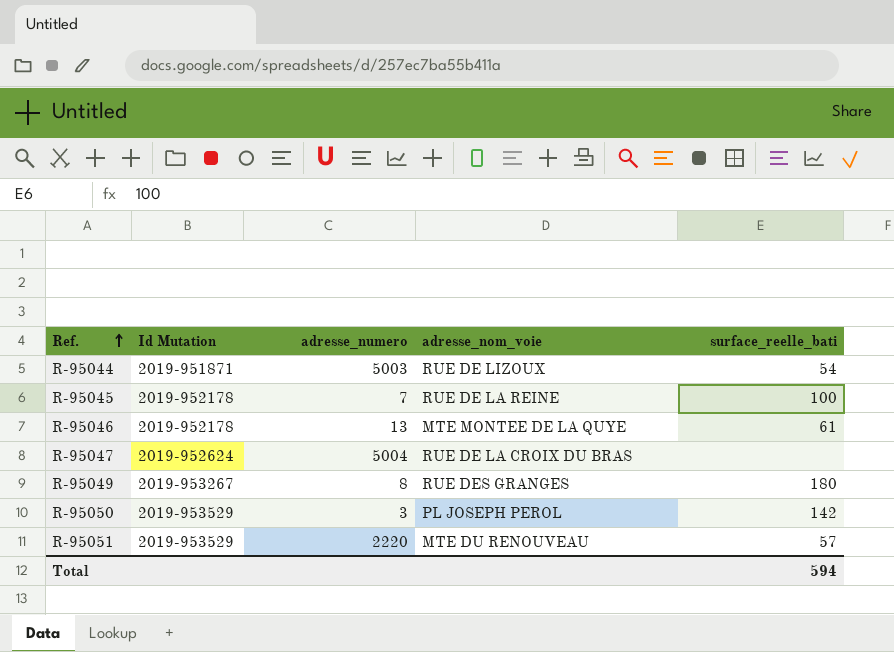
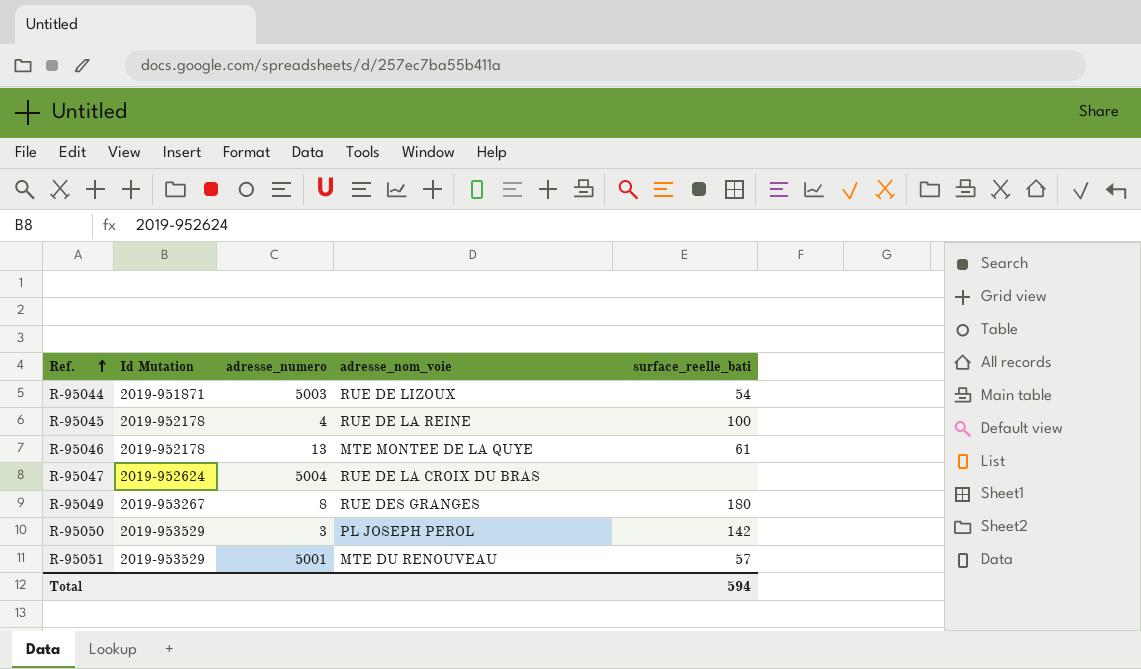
R-95045 | adresse_numero: 7 -> 4
R-95051 | adresse_numero: 2220 -> 5001

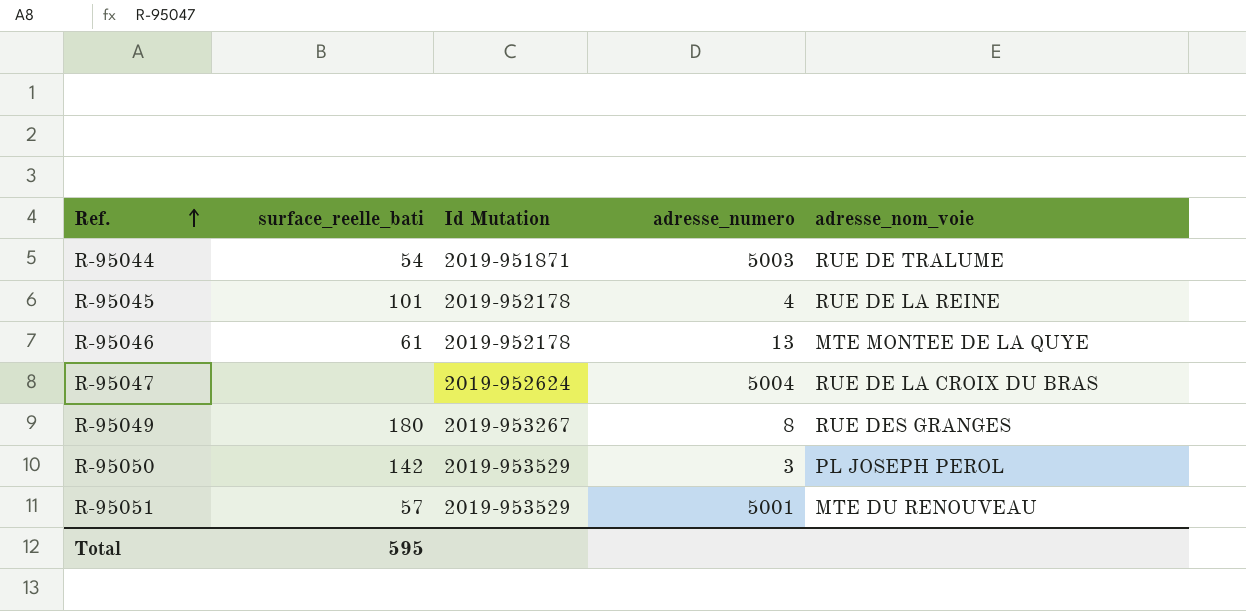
column surface_reelle_bati | position: 5 -> 2
R-95044 | adresse_nom_voie: RUE DE LIZOUX -> RUE DE TRALUME
R-95045 | surface_reelle_bati: 100 -> 101
Total | surface_reelle_bati: 594 -> 595

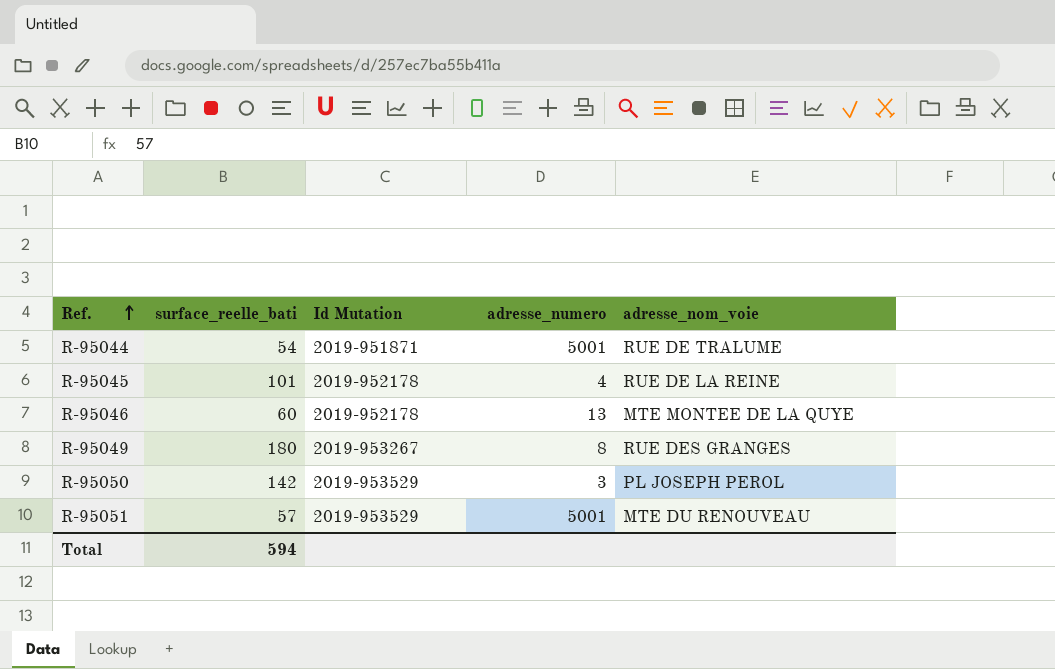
row R-95047: none | 2019-952624 | 5004 | RUE DE LA CROIX DU BRAS -> none
R-95044 | adresse_numero: 5003 -> 5001
R-95046 | surface_reelle_bati: 61 -> 60
Total | surface_reelle_bati: 595 -> 594

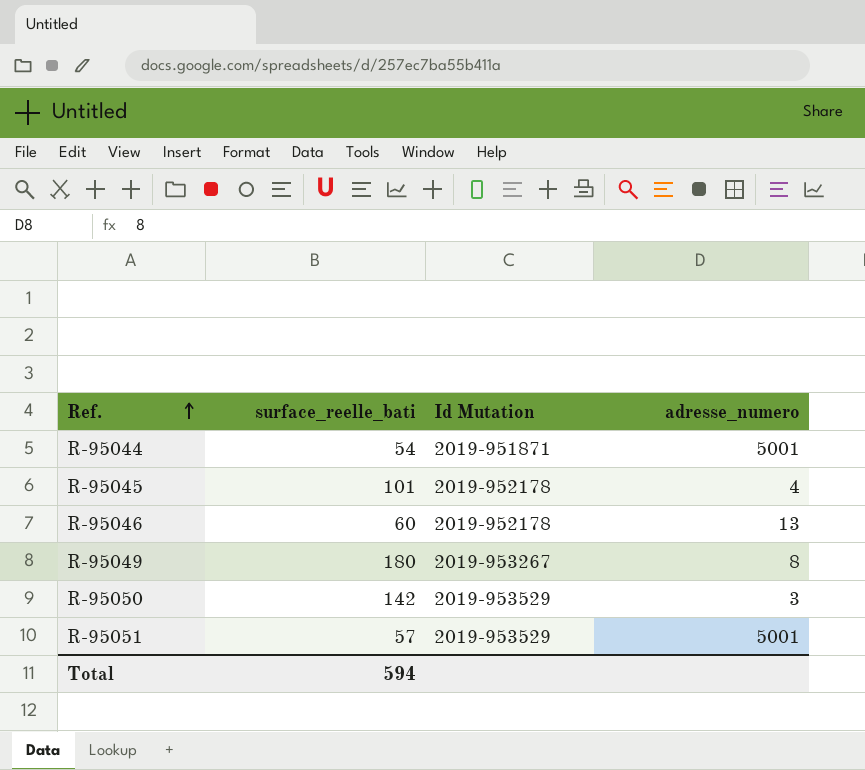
column adresse_nom_voie | position: 5 -> none

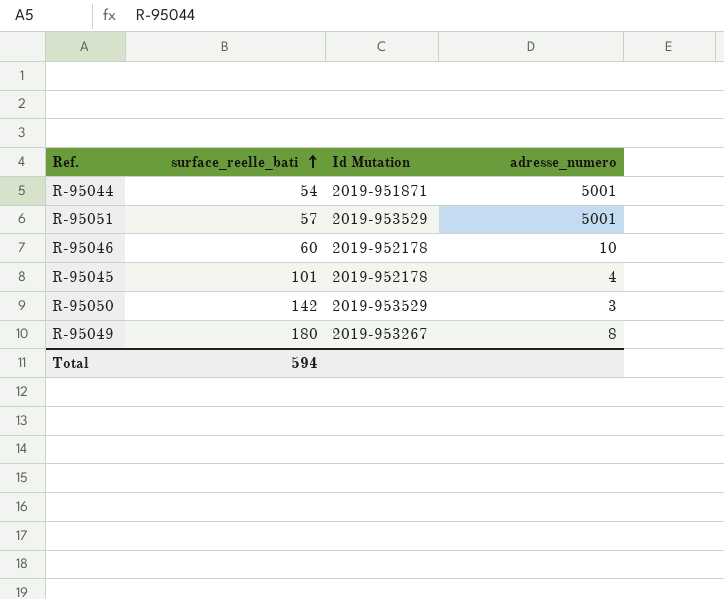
row order: Ref. ascending -> surface_reelle_bati ascending
R-95046 | adresse_numero: 13 -> 10

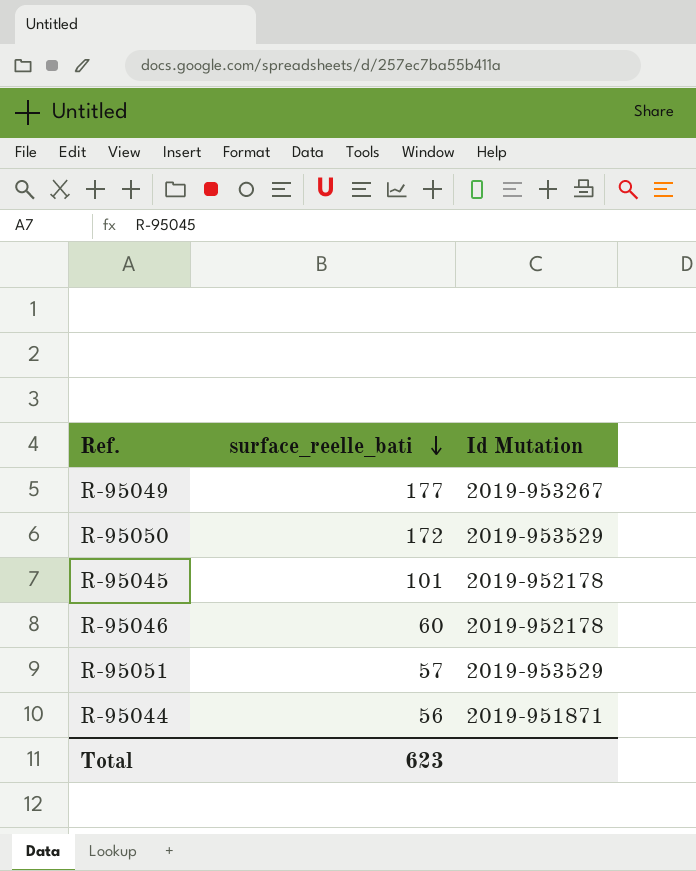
row order: surface_reelle_bati ascending -> surface_reelle_bati descending
column adresse_numero | position: 4 -> none
R-95049 | surface_reelle_bati: 180 -> 177
R-95050 | surface_reelle_bati: 142 -> 172
R-95044 | surface_reelle_bati: 54 -> 56
Total | surface_reelle_bati: 594 -> 623

